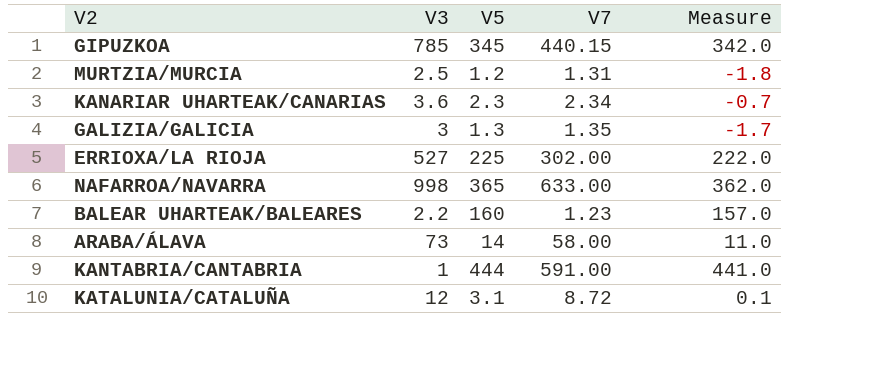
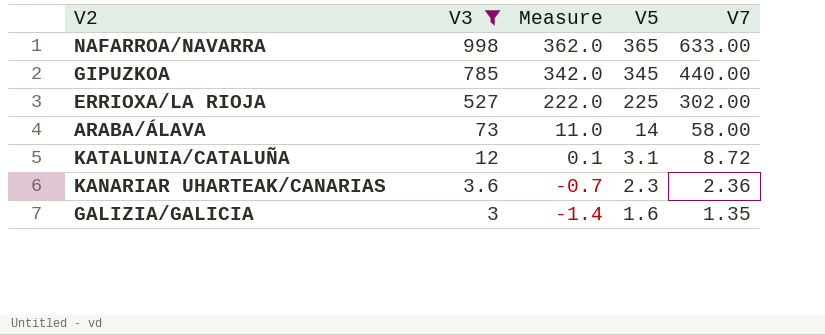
filter: none -> V3 >= 3
row order: none -> V3 descending
column Measure | position: 5 -> 3
GIPUZKOA | V7: 440.15 -> 440.00
KANARIAR UHARTEAK/CANARIAS | V7: 2.34 -> 2.36
GALIZIA/GALICIA | Measure: -1.7 -> -1.4
GALIZIA/GALICIA | V5: 1.3 -> 1.6

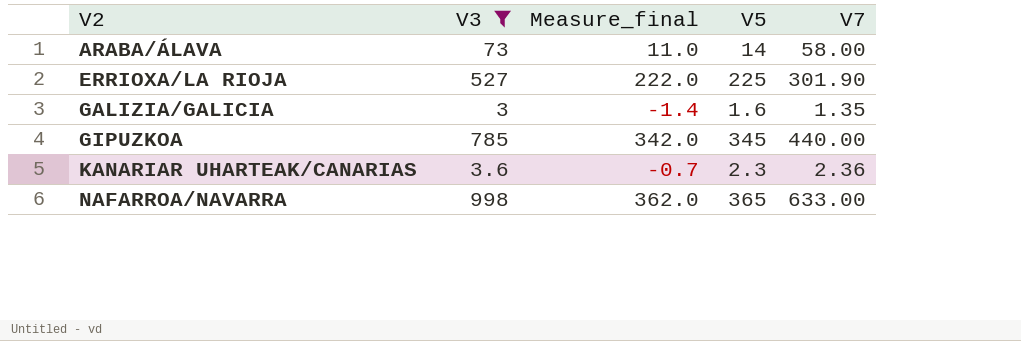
row order: V3 descending -> V2 ascending
column name: Measure -> Measure_final
row KATALUNIA/CATALUÑA: 12 | 0.1 | 3.1 | 8.72 -> none
ERRIOXA/LA RIOJA | V7: 302.00 -> 301.90

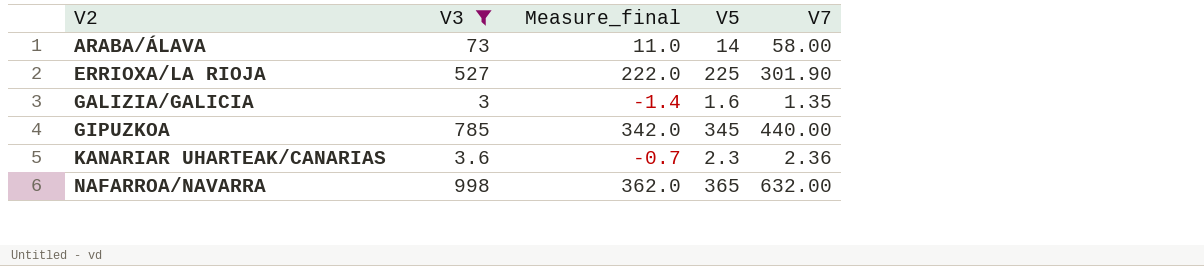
NAFARROA/NAVARRA | V7: 633.00 -> 632.00

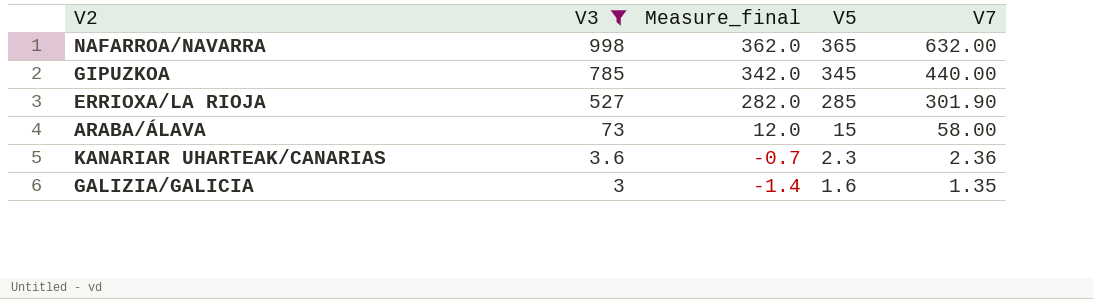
row order: V2 ascending -> V3 descending
ERRIOXA/LA RIOJA | Measure_final: 222.0 -> 282.0
ERRIOXA/LA RIOJA | V5: 225 -> 285
ARABA/ÁLAVA | Measure_final: 11.0 -> 12.0
ARABA/ÁLAVA | V5: 14 -> 15

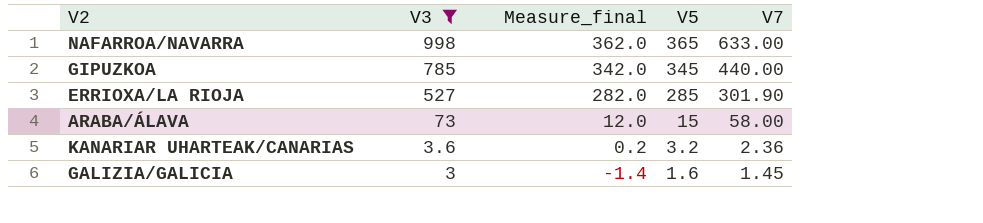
NAFARROA/NAVARRA | V7: 632.00 -> 633.00
KANARIAR UHARTEAK/CANARIAS | Measure_final: -0.7 -> 0.2
KANARIAR UHARTEAK/CANARIAS | V5: 2.3 -> 3.2
GALIZIA/GALICIA | V7: 1.35 -> 1.45

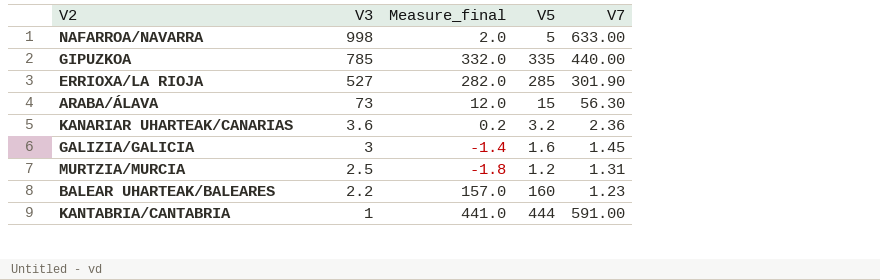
filter: V3 >= 3 -> none
NAFARROA/NAVARRA | Measure_final: 362.0 -> 2.0
NAFARROA/NAVARRA | V5: 365 -> 5
GIPUZKOA | Measure_final: 342.0 -> 332.0
GIPUZKOA | V5: 345 -> 335
ARABA/ÁLAVA | V7: 58.00 -> 56.30

